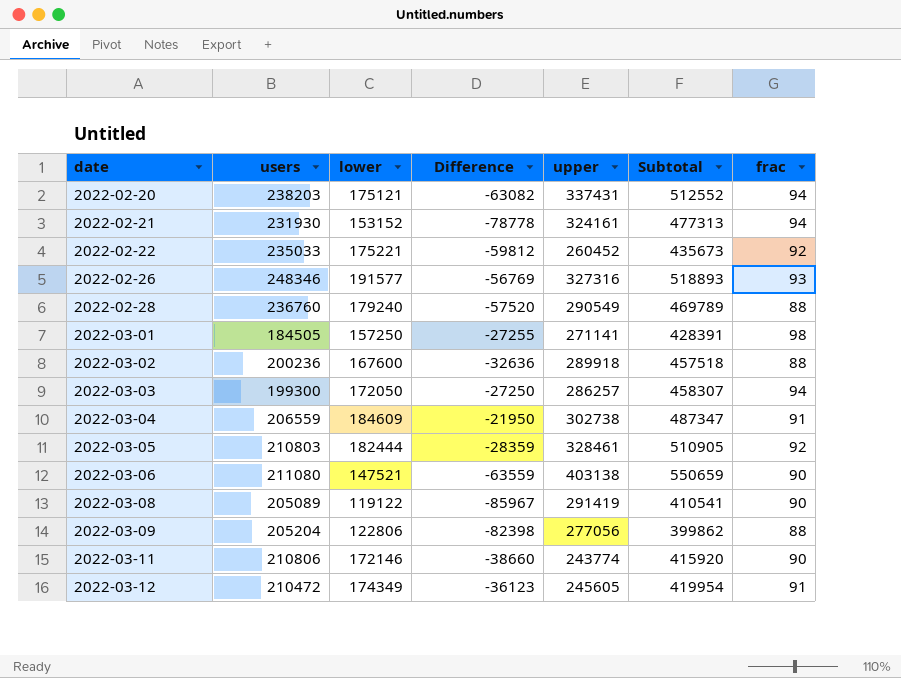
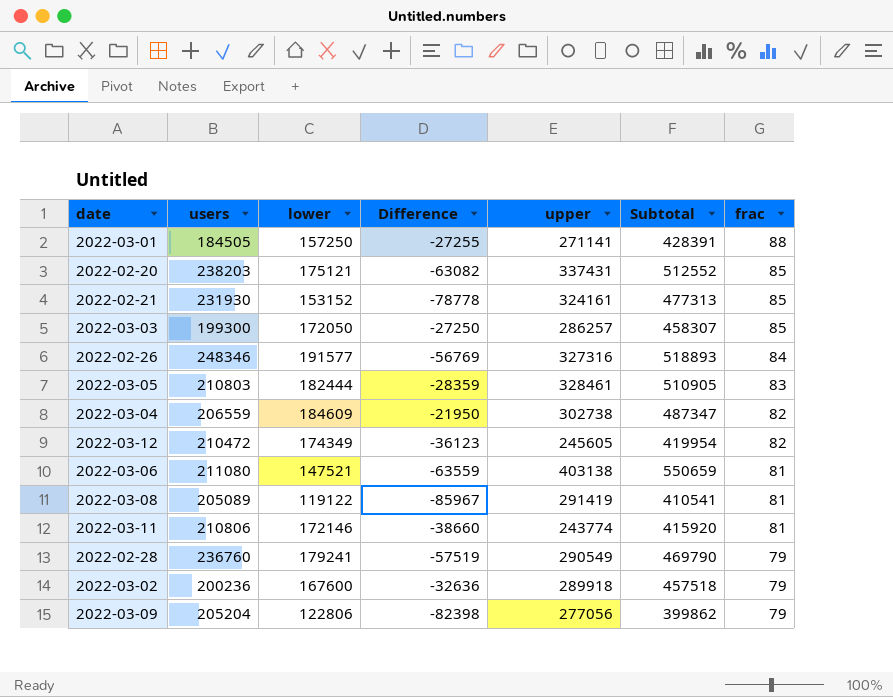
row order: date ascending -> frac descending
row 2022-02-22: 235033 | 175221 | -59812 | 260452 | 435673 | 92 -> none
2022-03-01 | frac: 98 -> 88
2022-02-20 | frac: 94 -> 85
2022-02-21 | frac: 94 -> 85
2022-03-03 | frac: 94 -> 85
2022-02-26 | frac: 93 -> 84
2022-03-05 | frac: 92 -> 83
2022-03-04 | frac: 91 -> 82
2022-03-12 | frac: 91 -> 82
2022-03-06 | frac: 90 -> 81
2022-03-08 | frac: 90 -> 81
2022-03-11 | frac: 90 -> 81
2022-02-28 | lower: 179240 -> 179241
2022-02-28 | Difference: -57520 -> -57519
2022-02-28 | Subtotal: 469789 -> 469790
2022-02-28 | frac: 88 -> 79
2022-03-02 | frac: 88 -> 79
2022-03-09 | frac: 88 -> 79

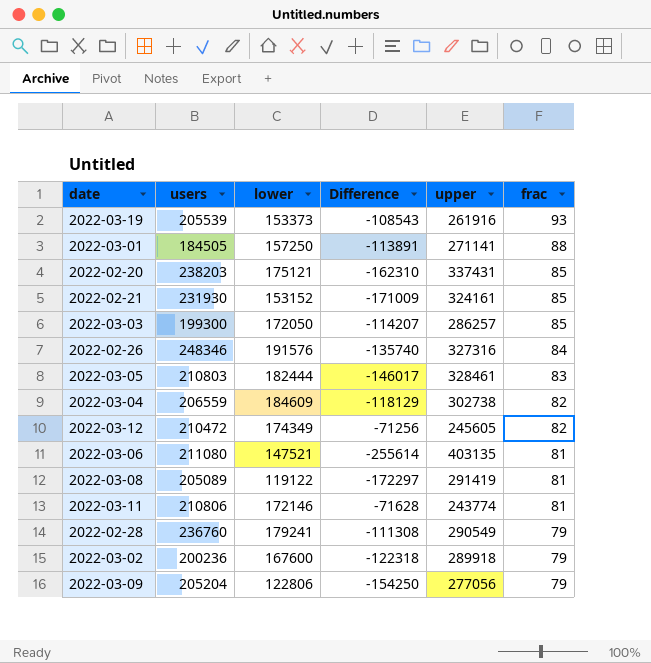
column Subtotal | formula: [lower] + [upper] -> none
column Difference | formula: [lower] - [users] -> [lower] - [upper]
row 2022-03-19: none -> 205539 | 153373 | -108543 | 261916 | 93
2022-02-26 | lower: 191577 -> 191576
2022-03-06 | upper: 403138 -> 403135

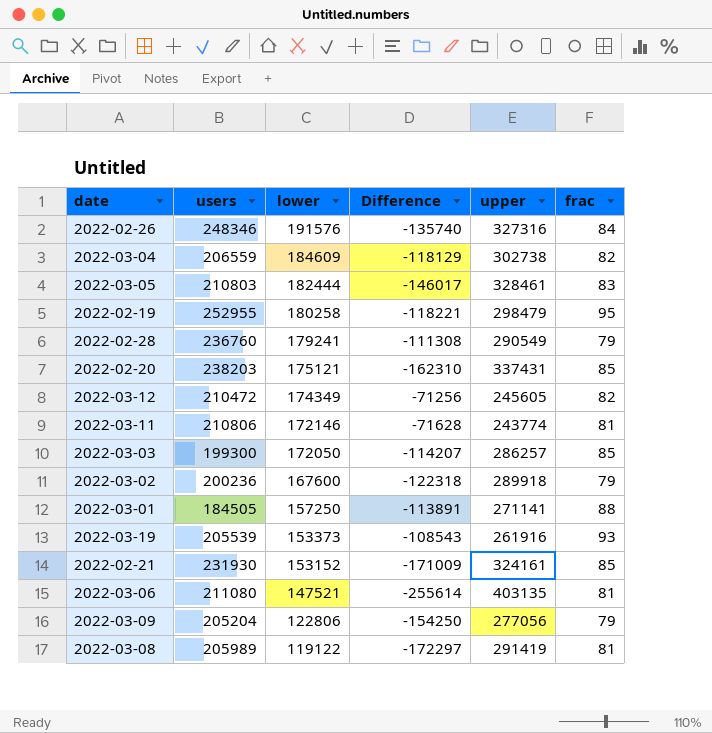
row order: frac descending -> lower descending
row 2022-02-19: none -> 252955 | 180258 | -118221 | 298479 | 95
2022-03-08 | users: 205089 -> 205989

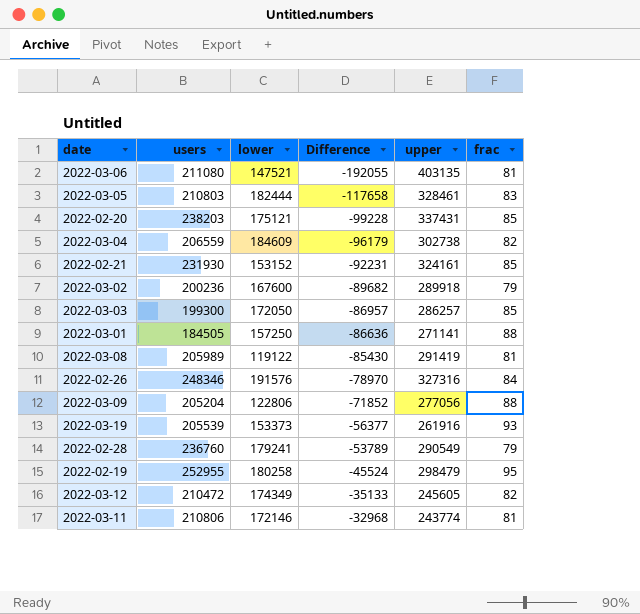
row order: lower descending -> Difference ascending
column Difference | formula: [lower] - [upper] -> [users] - [upper]
2022-03-09 | frac: 79 -> 88

